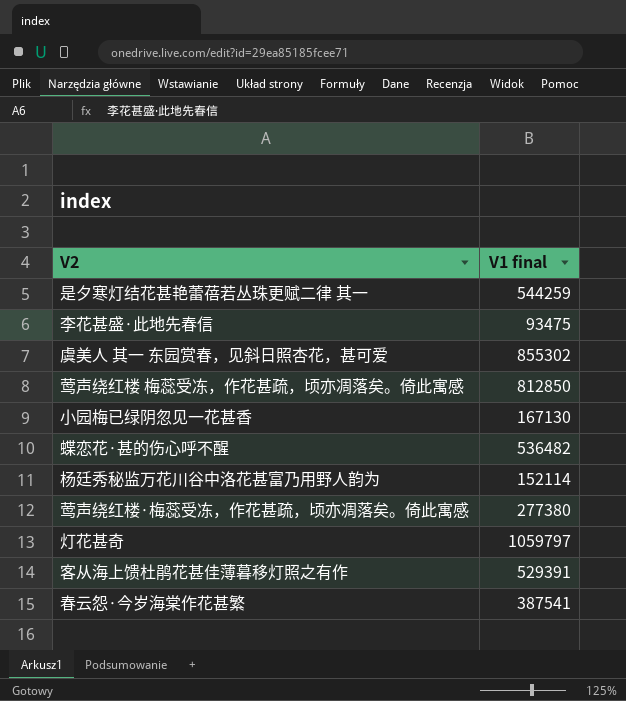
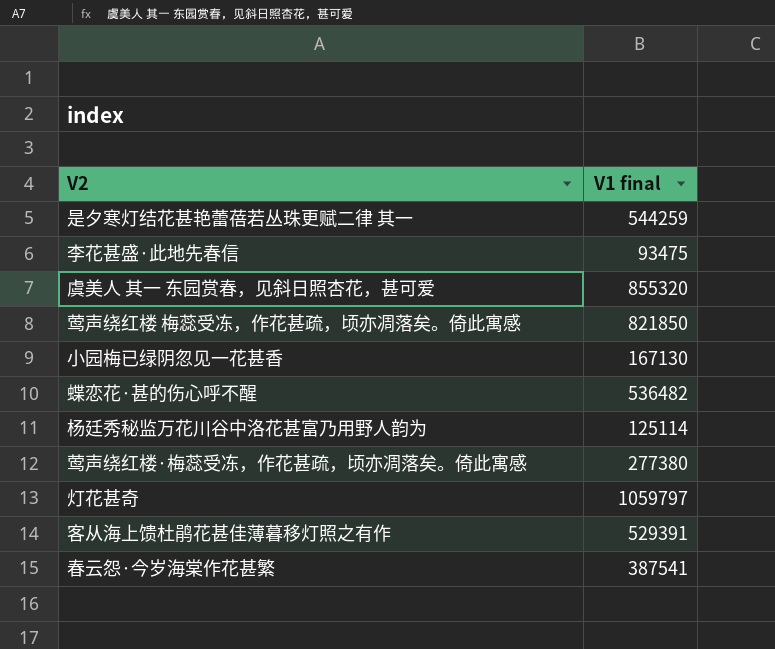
虞美人 其一 东园赏春，见斜日照杏花，甚可爱 | V1 final: 855302 -> 855320
莺声绕红楼 梅蕊受冻，作花甚疏，顷亦凋落矣。倚此寓感 | V1 final: 812850 -> 821850
杨廷秀秘监万花川谷中洛花甚富乃用野人韵为 | V1 final: 152114 -> 125114

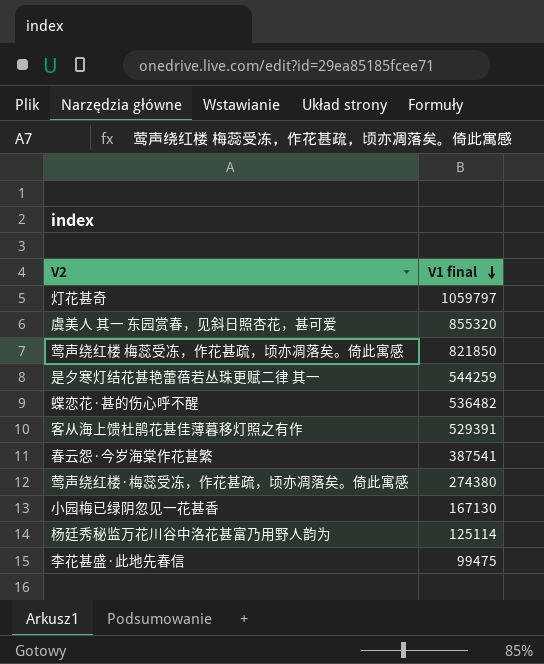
row order: none -> V1 final descending
莺声绕红楼·梅蕊受冻，作花甚疏，顷亦凋落矣。倚此寓感 | V1 final: 277380 -> 274380
李花甚盛·此地先春信 | V1 final: 93475 -> 99475

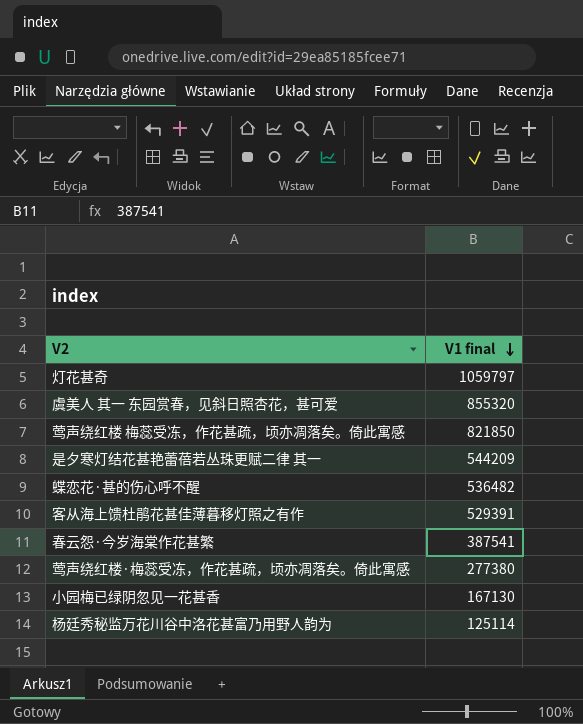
row 李花甚盛·此地先春信: 99475 -> none
是夕寒灯结花甚艳蕾蓓若丛珠更赋二律 其一 | V1 final: 544259 -> 544209
莺声绕红楼·梅蕊受冻，作花甚疏，顷亦凋落矣。倚此寓感 | V1 final: 274380 -> 277380

